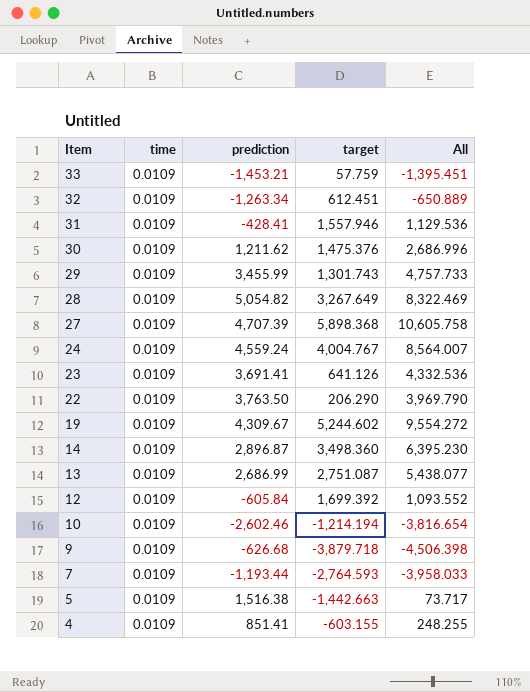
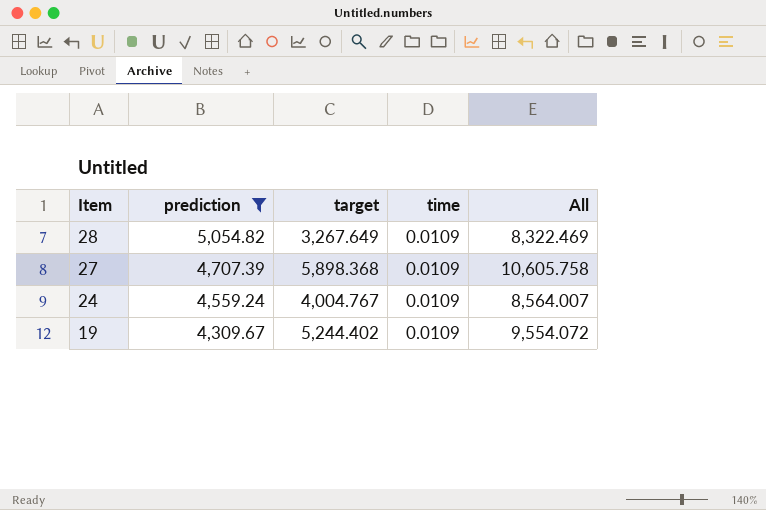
filter: none -> prediction >= 4,309.67
column time | position: 2 -> 4
19 | target: 5,244.602 -> 5,244.402
19 | All: 9,554.272 -> 9,554.072

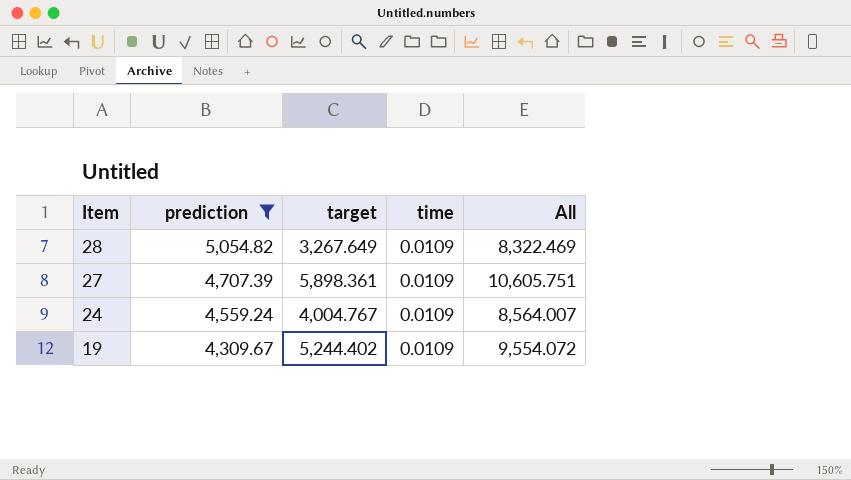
27 | target: 5,898.368 -> 5,898.361
27 | All: 10,605.758 -> 10,605.751

